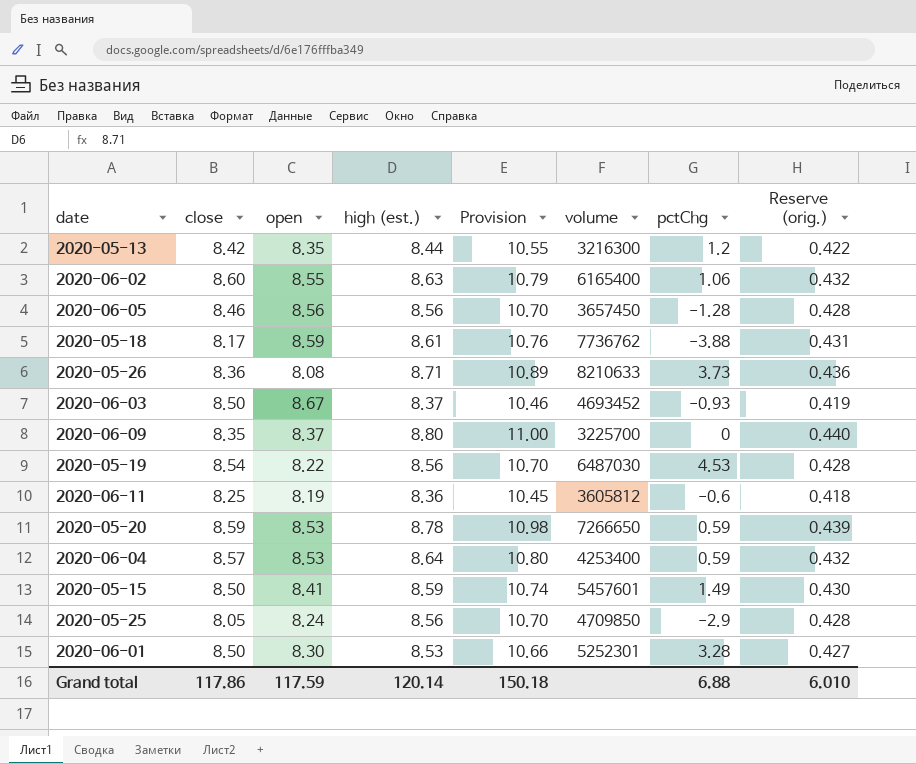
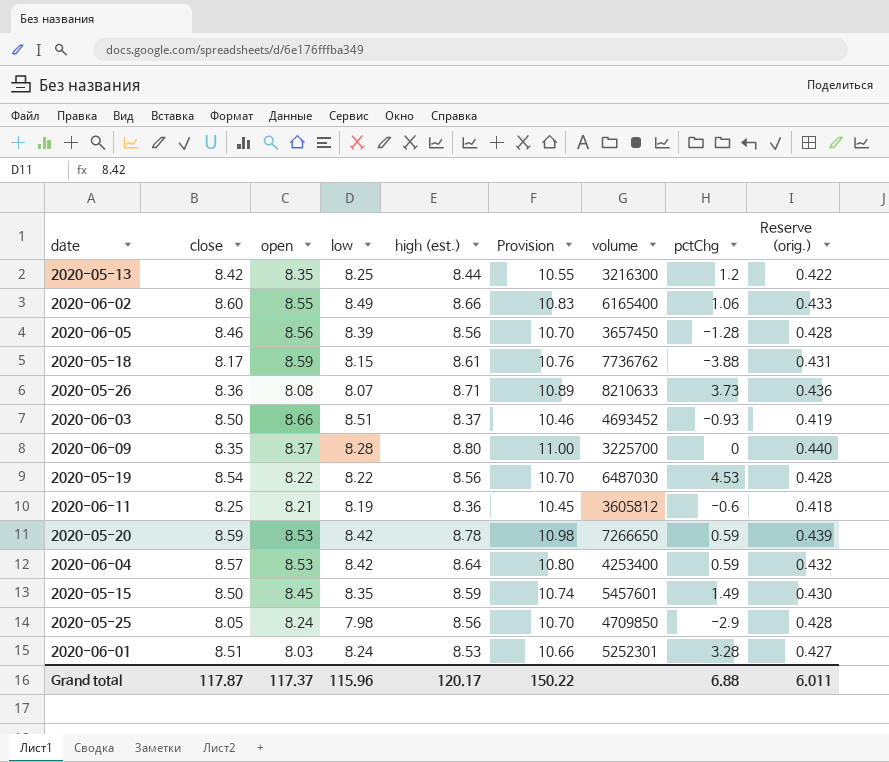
column low | position: none -> 4
2020-06-02 | high (est.): 8.63 -> 8.66
2020-06-02 | Provision: 10.79 -> 10.83
2020-06-02 | Reserve (orig.): 0.432 -> 0.433
2020-06-03 | open: 8.67 -> 8.66
2020-06-11 | open: 8.19 -> 8.21
2020-05-15 | open: 8.41 -> 8.45
2020-06-01 | close: 8.50 -> 8.51
2020-06-01 | open: 8.30 -> 8.03
Grand total | close: 117.86 -> 117.87
Grand total | open: 117.59 -> 117.37
Grand total | high (est.): 120.14 -> 120.17
Grand total | Provision: 150.18 -> 150.22
Grand total | Reserve (orig.): 6.010 -> 6.011

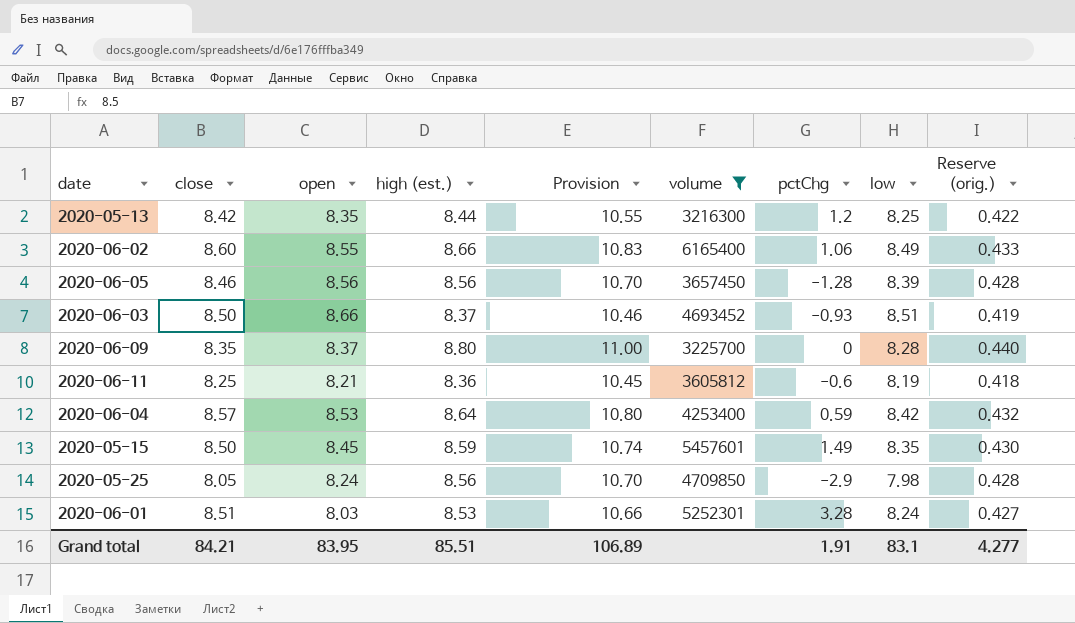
filter: none -> volume <= 6165400
column low | position: 4 -> 8
Grand total | close: 117.87 -> 84.21
Grand total | open: 117.37 -> 83.95
Grand total | high (est.): 120.17 -> 85.51
Grand total | Provision: 150.22 -> 106.89
Grand total | pctChg: 6.88 -> 1.91
Grand total | low: 115.96 -> 83.1
Grand total | Reserve (orig.): 6.011 -> 4.277

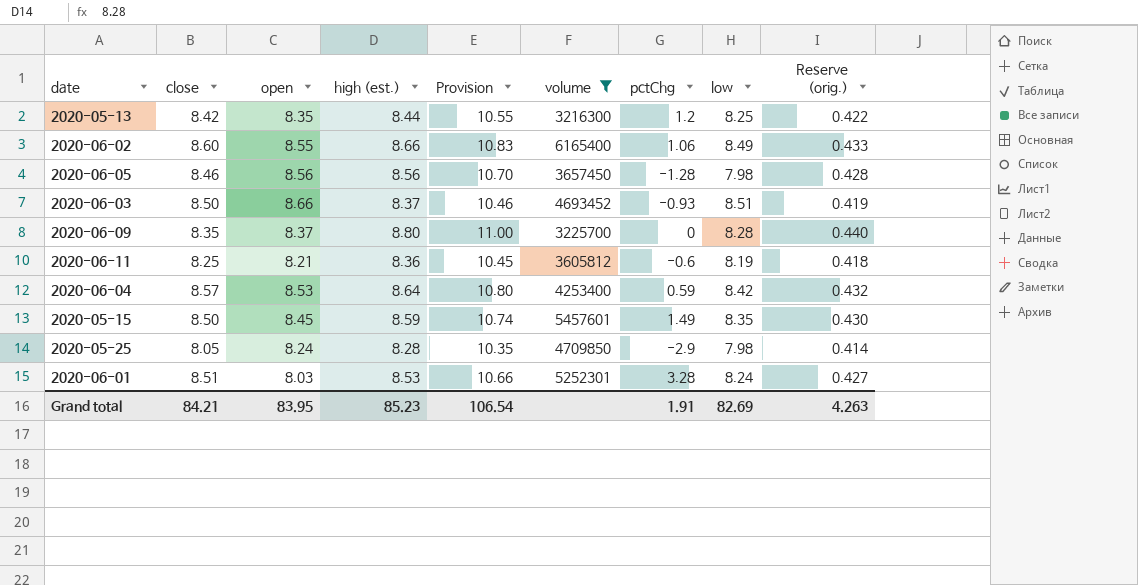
2020-06-05 | low: 8.39 -> 7.98
2020-05-25 | high (est.): 8.56 -> 8.28
2020-05-25 | Provision: 10.70 -> 10.35
2020-05-25 | Reserve (orig.): 0.428 -> 0.414
Grand total | high (est.): 85.51 -> 85.23
Grand total | Provision: 106.89 -> 106.54
Grand total | low: 83.1 -> 82.69
Grand total | Reserve (orig.): 4.277 -> 4.263

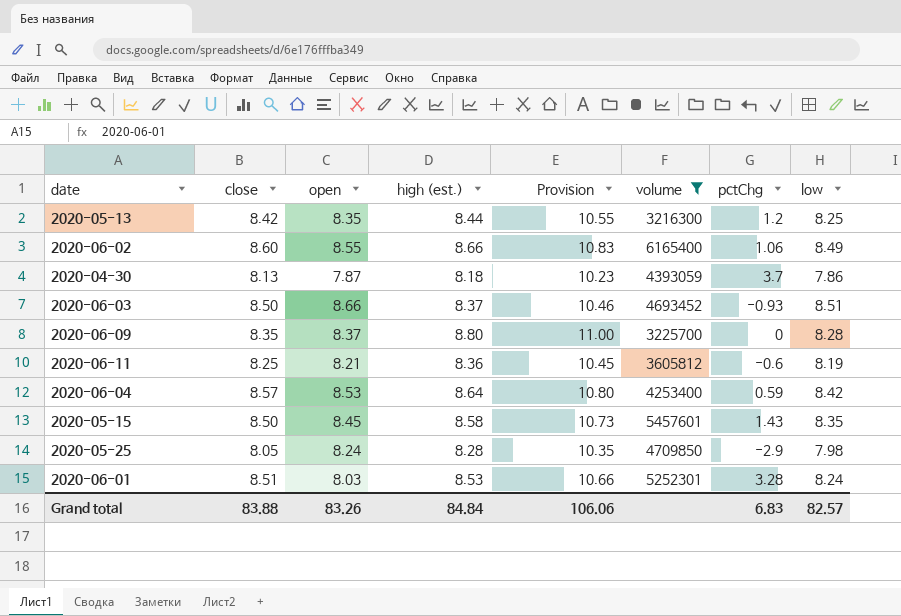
column Reserve (orig.) | formula: [high (est.)] * 0.05 -> none
row 2020-06-05: 8.46 | 8.56 | 8.56 | 10.70 | 3657450 | -1.28 | 7.98 | 0.428 -> none
row 2020-04-30: none -> 8.13 | 7.87 | 8.18 | 10.23 | 4393059 | 3.7 | 7.86
2020-05-15 | high (est.): 8.59 -> 8.58
2020-05-15 | Provision: 10.74 -> 10.73
2020-05-15 | pctChg: 1.49 -> 1.43
Grand total | close: 84.21 -> 83.88
Grand total | open: 83.95 -> 83.26
Grand total | high (est.): 85.23 -> 84.84
Grand total | Provision: 106.54 -> 106.06
Grand total | pctChg: 1.91 -> 6.83
Grand total | low: 82.69 -> 82.57

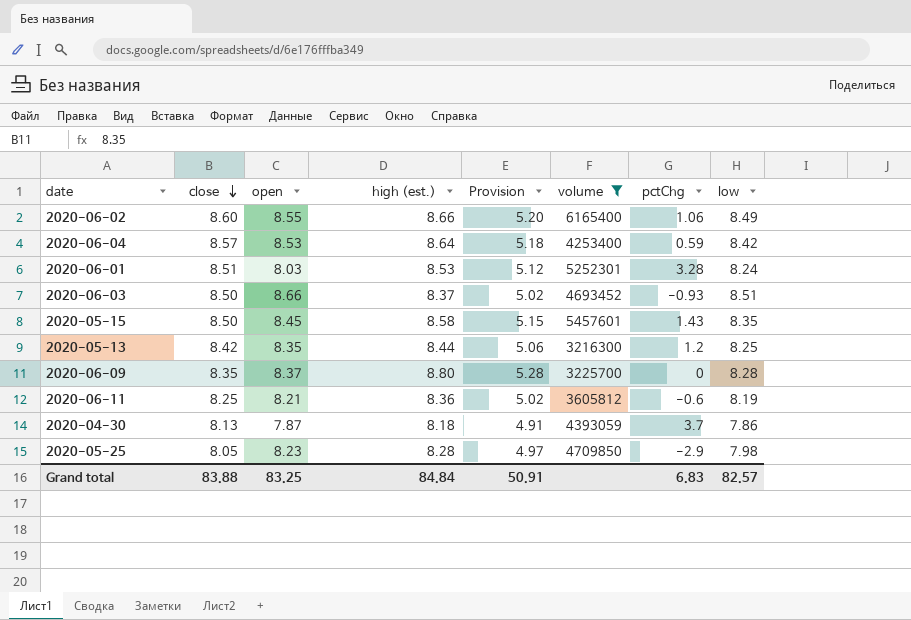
row order: none -> close descending
column Provision | formula: [high (est.)] * 1.25 -> [high (est.)] * 0.6
2020-05-25 | open: 8.24 -> 8.23
Grand total | open: 83.26 -> 83.25
Grand total | Provision: 106.06 -> 50.91

